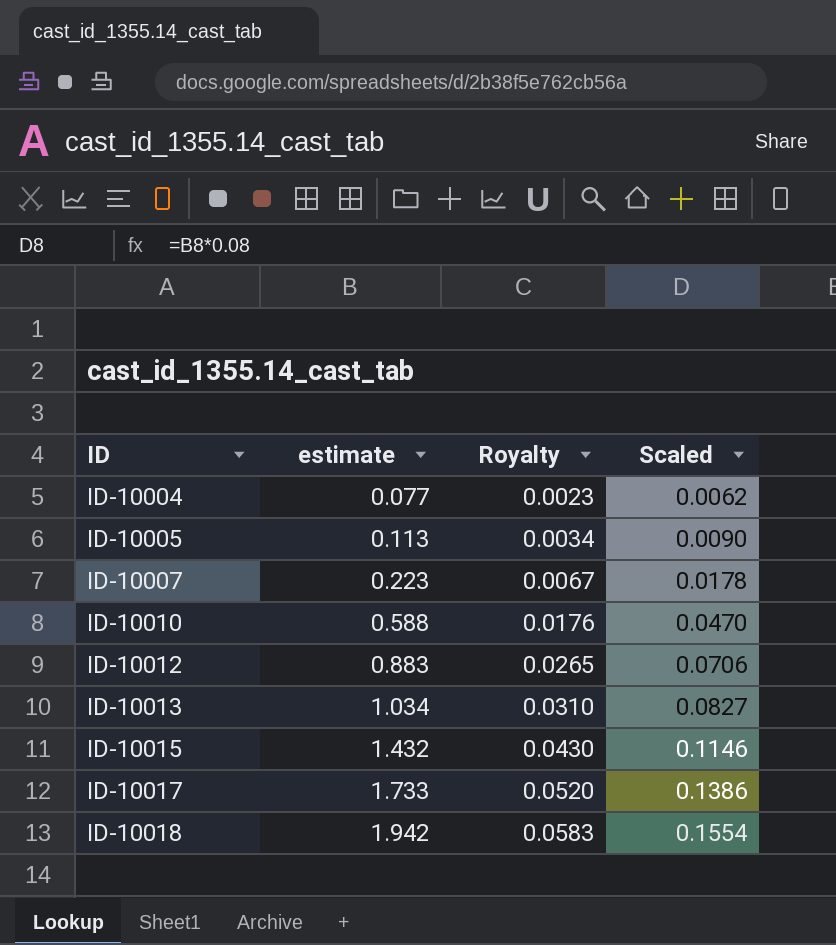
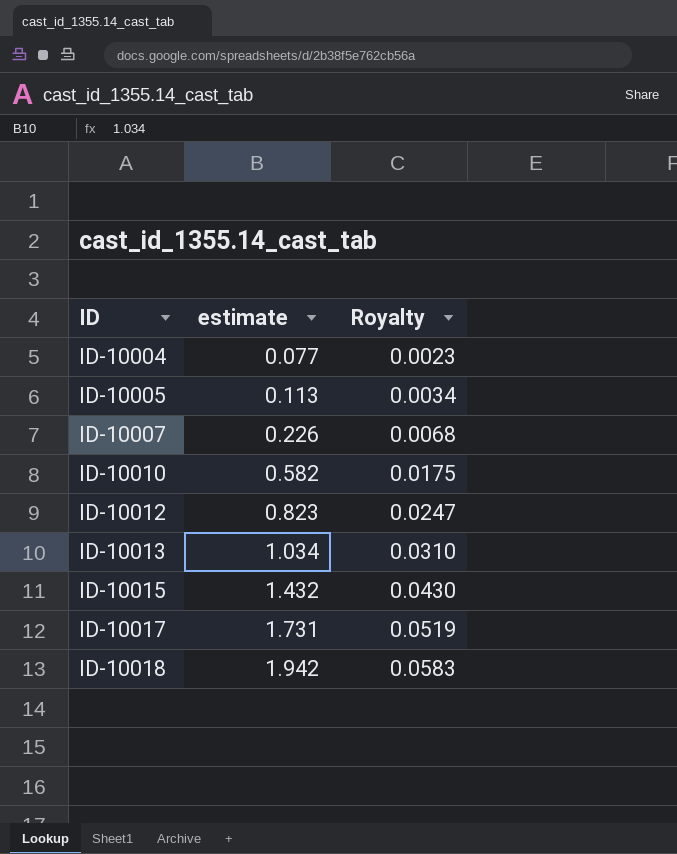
column Scaled | formula: [estimate] * 0.08 -> none
ID-10007 | estimate: 0.223 -> 0.226
ID-10007 | Royalty: 0.0067 -> 0.0068
ID-10010 | estimate: 0.588 -> 0.582
ID-10010 | Royalty: 0.0176 -> 0.0175
ID-10012 | estimate: 0.883 -> 0.823
ID-10012 | Royalty: 0.0265 -> 0.0247
ID-10017 | estimate: 1.733 -> 1.731
ID-10017 | Royalty: 0.0520 -> 0.0519

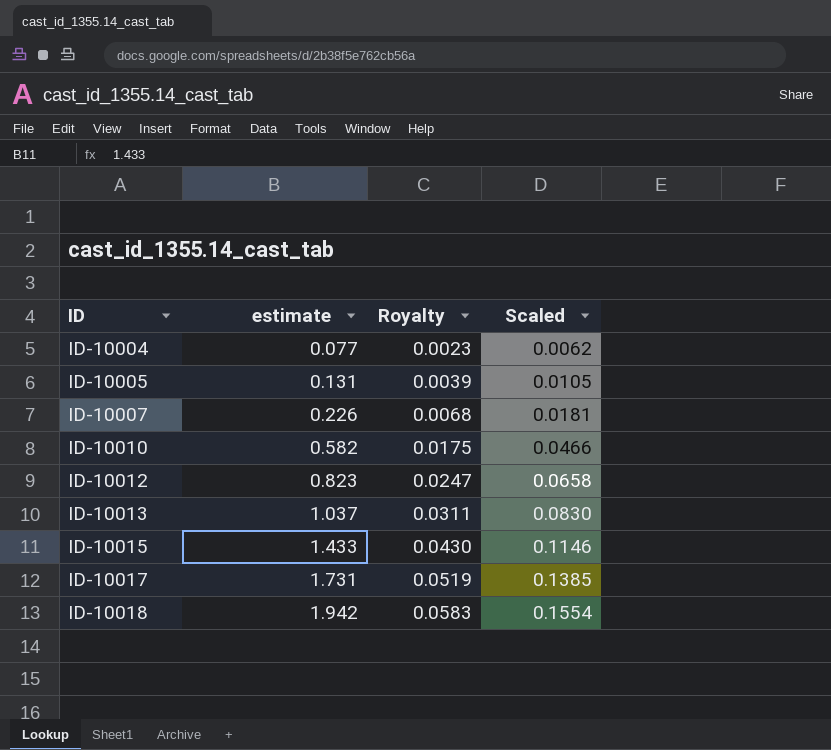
column Scaled | formula: none -> [estimate] * 0.08
ID-10005 | estimate: 0.113 -> 0.131
ID-10005 | Royalty: 0.0034 -> 0.0039
ID-10013 | estimate: 1.034 -> 1.037
ID-10013 | Royalty: 0.0310 -> 0.0311
ID-10015 | estimate: 1.432 -> 1.433

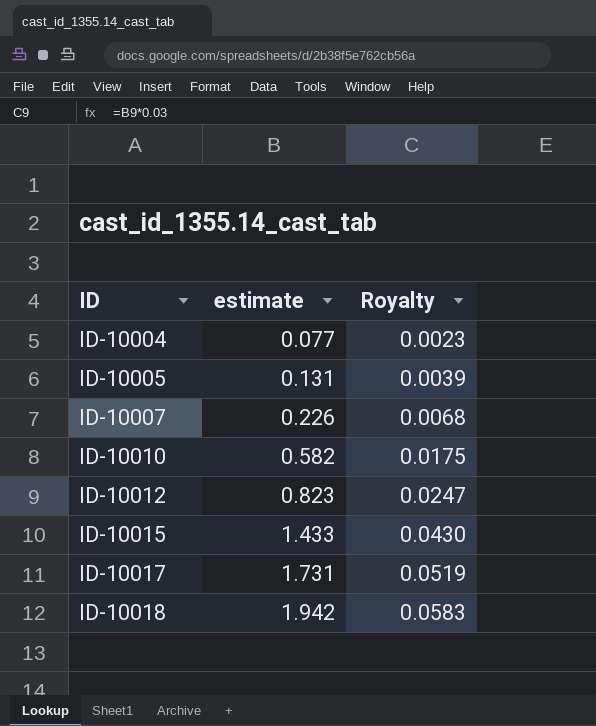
column Scaled | formula: [estimate] * 0.08 -> none
row ID-10013: 1.037 | 0.0311 | 0.0830 -> none

